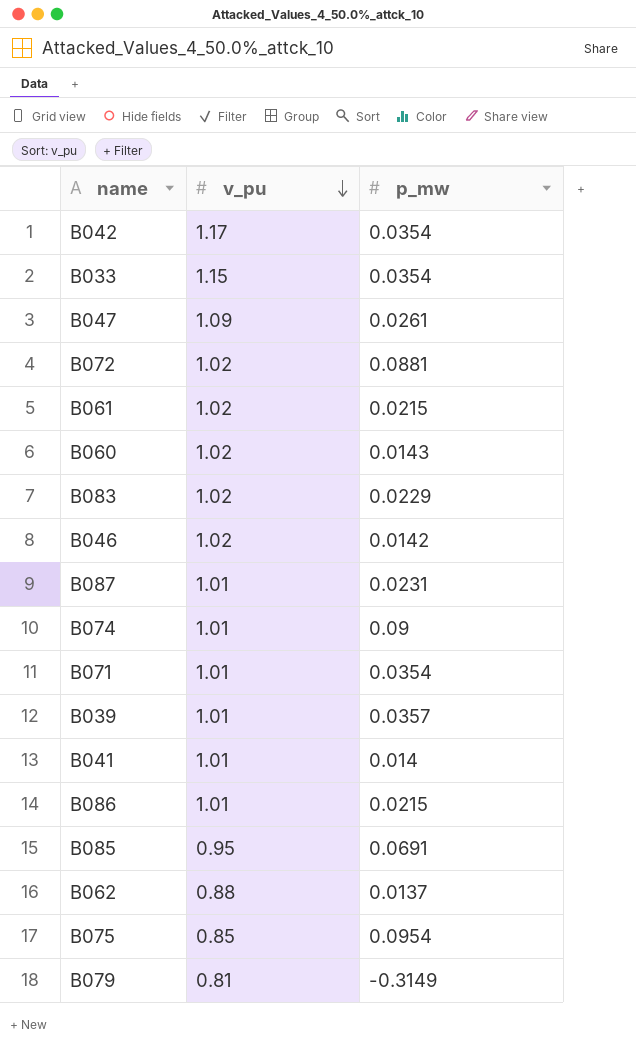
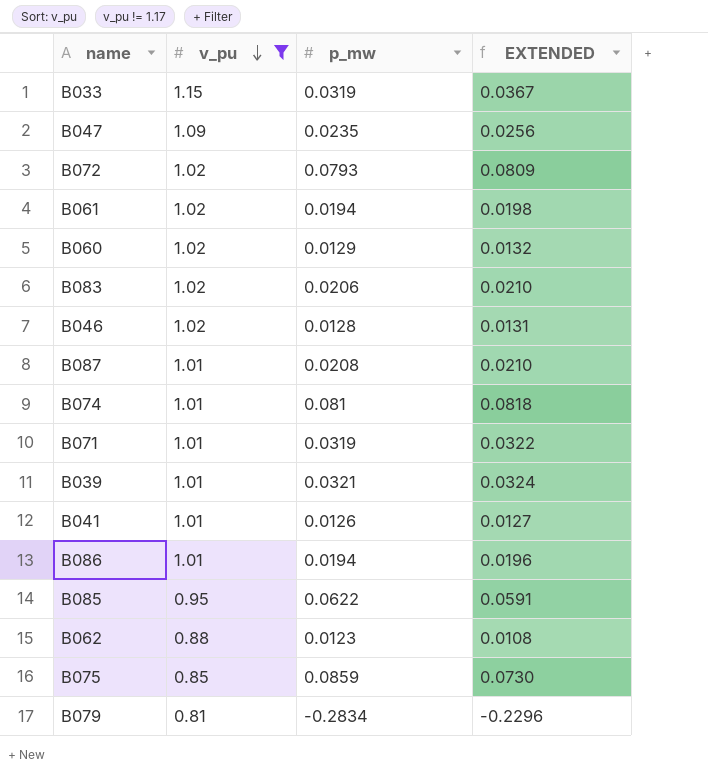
filter: none -> v_pu != 1.17
column EXTENDED | formula: none -> [v_pu] * [p_mw]
B033 | p_mw: 0.0354 -> 0.0319
B047 | p_mw: 0.0261 -> 0.0235
B072 | p_mw: 0.0881 -> 0.0793
B061 | p_mw: 0.0215 -> 0.0194
B060 | p_mw: 0.0143 -> 0.0129
B083 | p_mw: 0.0229 -> 0.0206
B046 | p_mw: 0.0142 -> 0.0128
B087 | p_mw: 0.0231 -> 0.0208
B074 | p_mw: 0.09 -> 0.081
B071 | p_mw: 0.0354 -> 0.0319
B039 | p_mw: 0.0357 -> 0.0321
B041 | p_mw: 0.014 -> 0.0126
B086 | p_mw: 0.0215 -> 0.0194
B085 | p_mw: 0.0691 -> 0.0622
B062 | p_mw: 0.0137 -> 0.0123
B075 | p_mw: 0.0954 -> 0.0859
B079 | p_mw: -0.3149 -> -0.2834

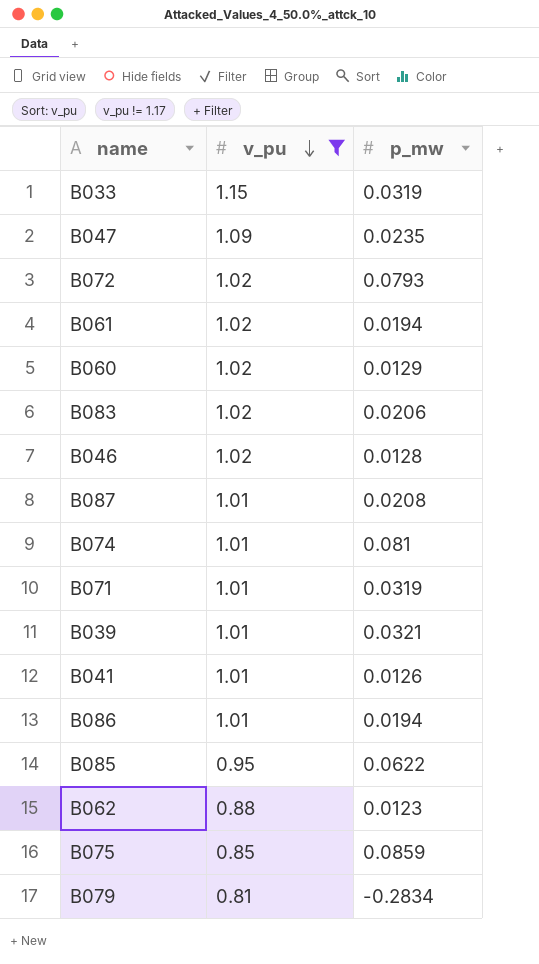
column EXTENDED | formula: [v_pu] * [p_mw] -> none

